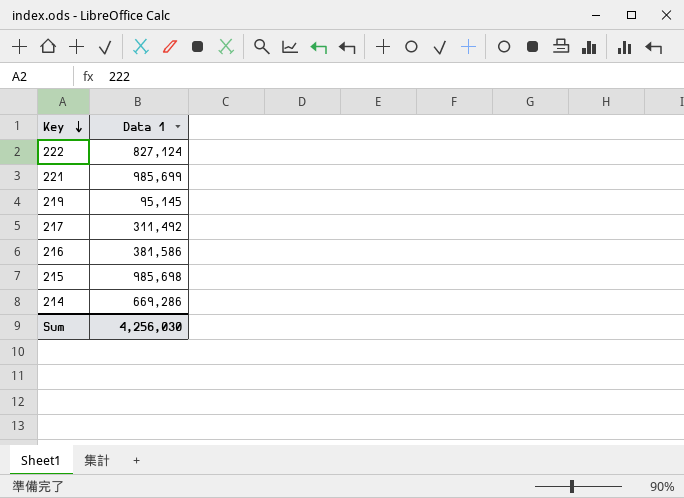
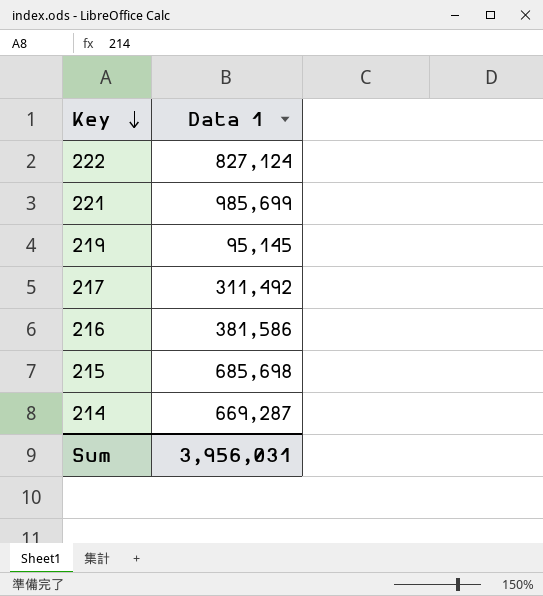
215 | Data 1: 985,698 -> 685,698
214 | Data 1: 669,286 -> 669,287
Sum | Data 1: 4,256,030 -> 3,956,031

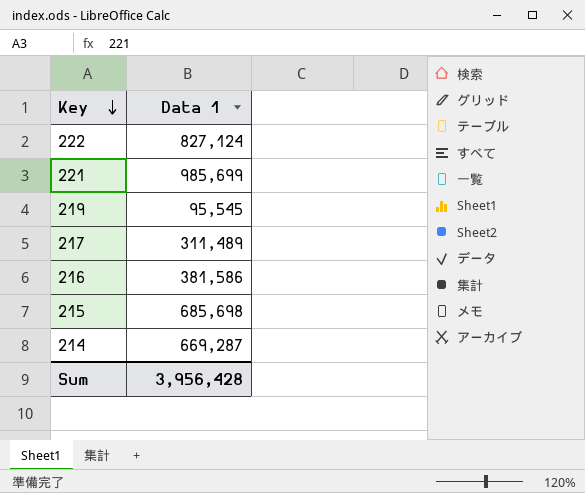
219 | Data 1: 95,145 -> 95,545
217 | Data 1: 311,492 -> 311,489
Sum | Data 1: 3,956,031 -> 3,956,428

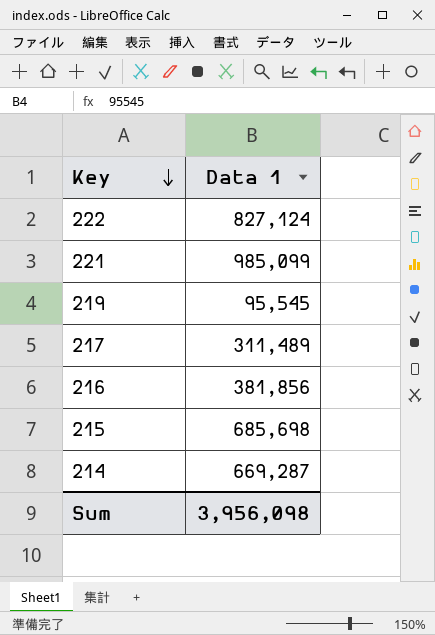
221 | Data 1: 985,699 -> 985,099
216 | Data 1: 381,586 -> 381,856
Sum | Data 1: 3,956,428 -> 3,956,098

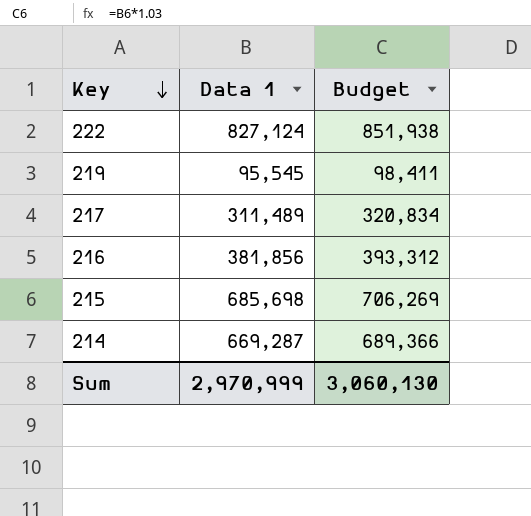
column Budget | formula: none -> [Data 1] * 1.03
row 221: 985,099 -> none
Sum | Data 1: 3,956,098 -> 2,970,999

